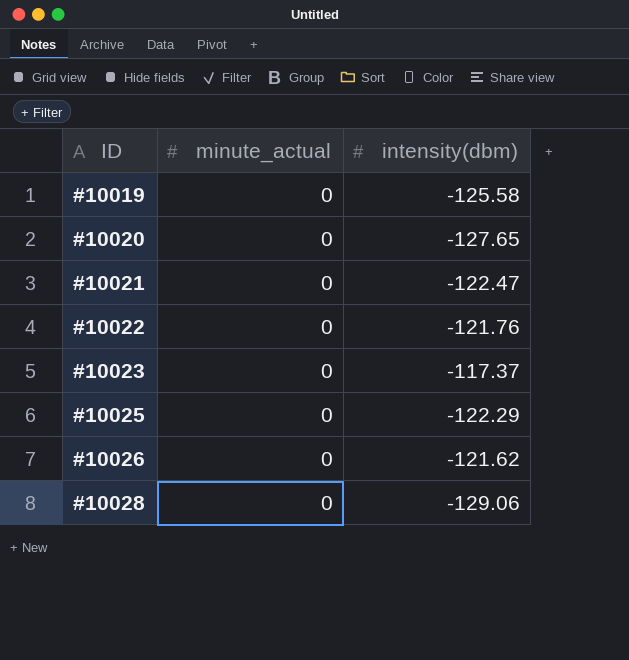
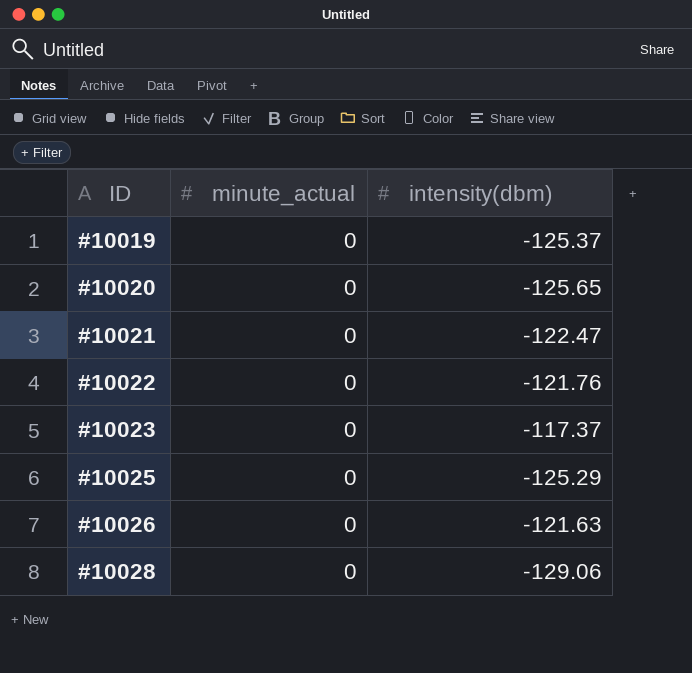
#10019 | intensity(dbm): -125.58 -> -125.37
#10020 | intensity(dbm): -127.65 -> -125.65
#10025 | intensity(dbm): -122.29 -> -125.29
#10026 | intensity(dbm): -121.62 -> -121.63

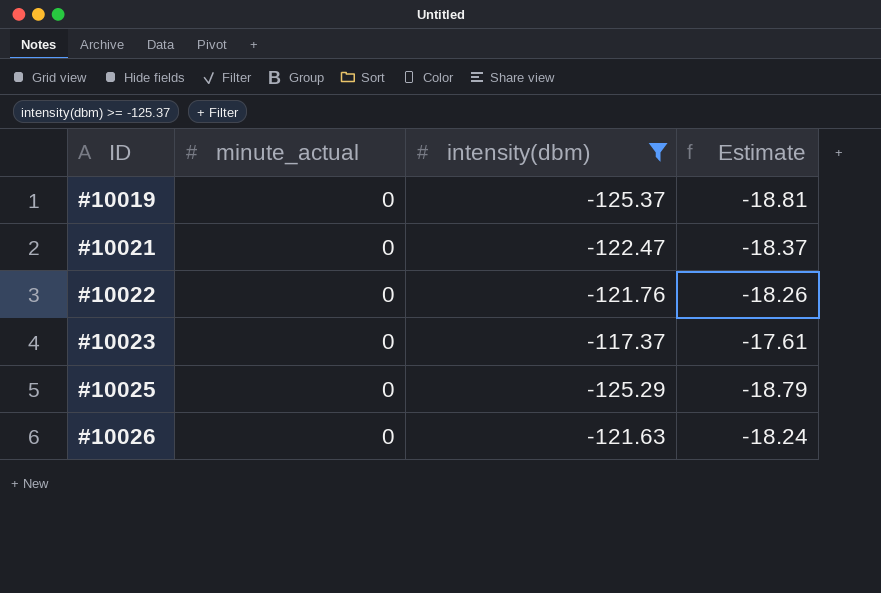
filter: none -> intensity(dbm) >= -125.37
column Estimate | formula: none -> [intensity(dbm)] * 0.15

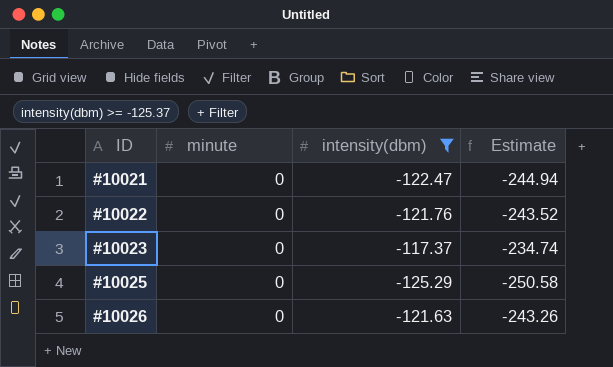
column name: minute_actual -> minute
column Estimate | formula: [intensity(dbm)] * 0.15 -> [intensity(dbm)] * 2
row #10019: 0 | -125.37 | -18.81 -> none

